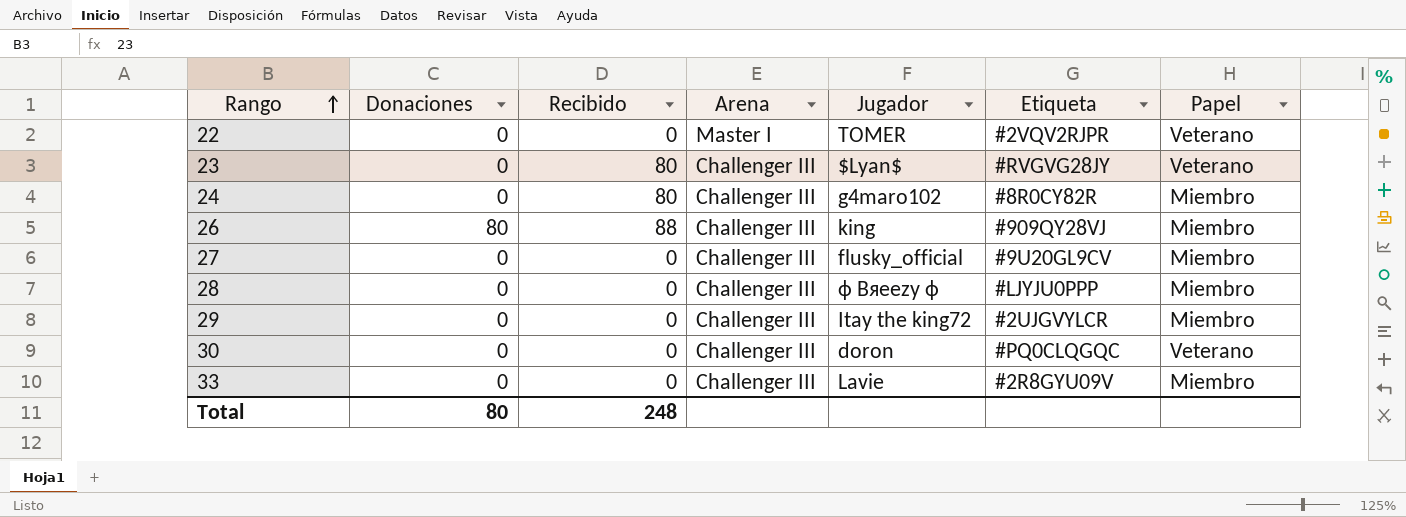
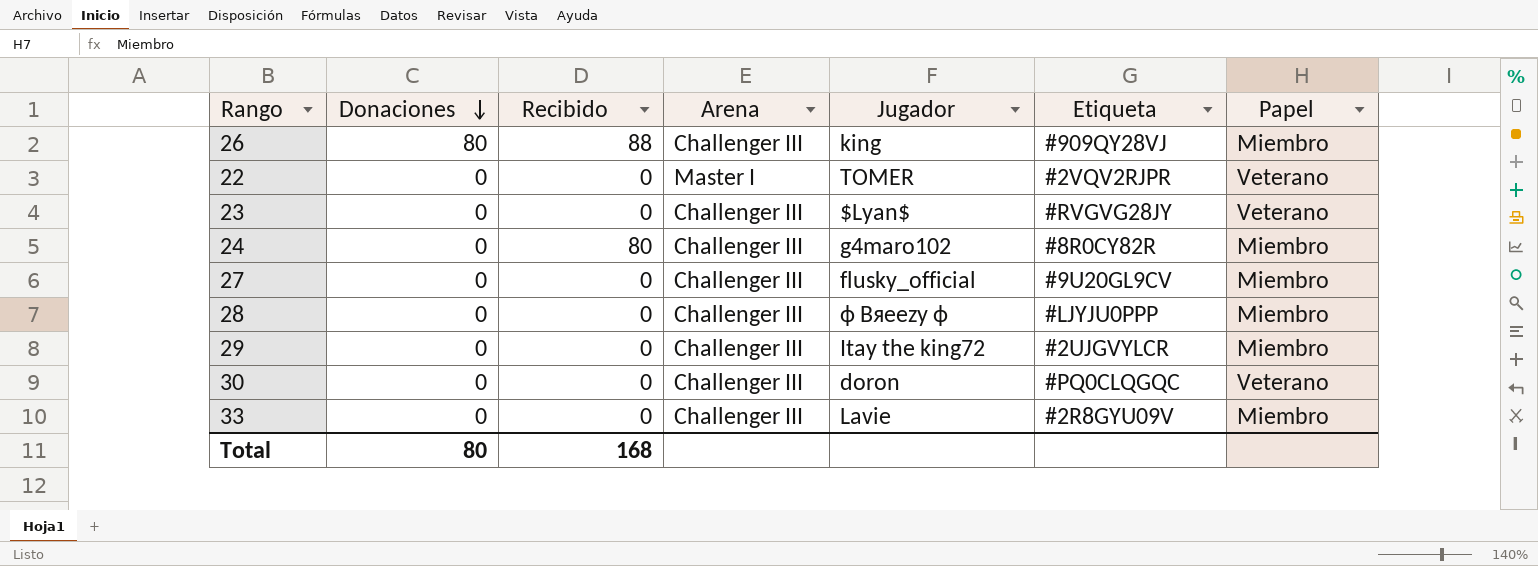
row order: Rango ascending -> Donaciones descending
23 | Recibido: 80 -> 0
Total | Recibido: 248 -> 168

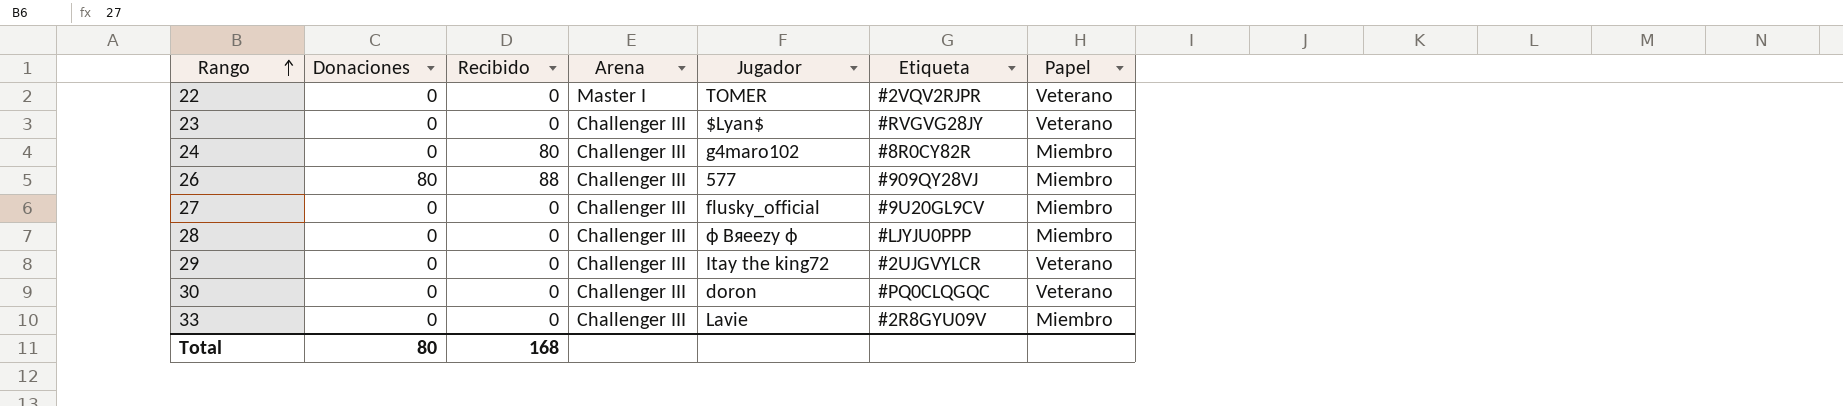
row order: Donaciones descending -> Rango ascending
26 | Jugador: king -> 577
29 | Papel: Miembro -> Veterano

